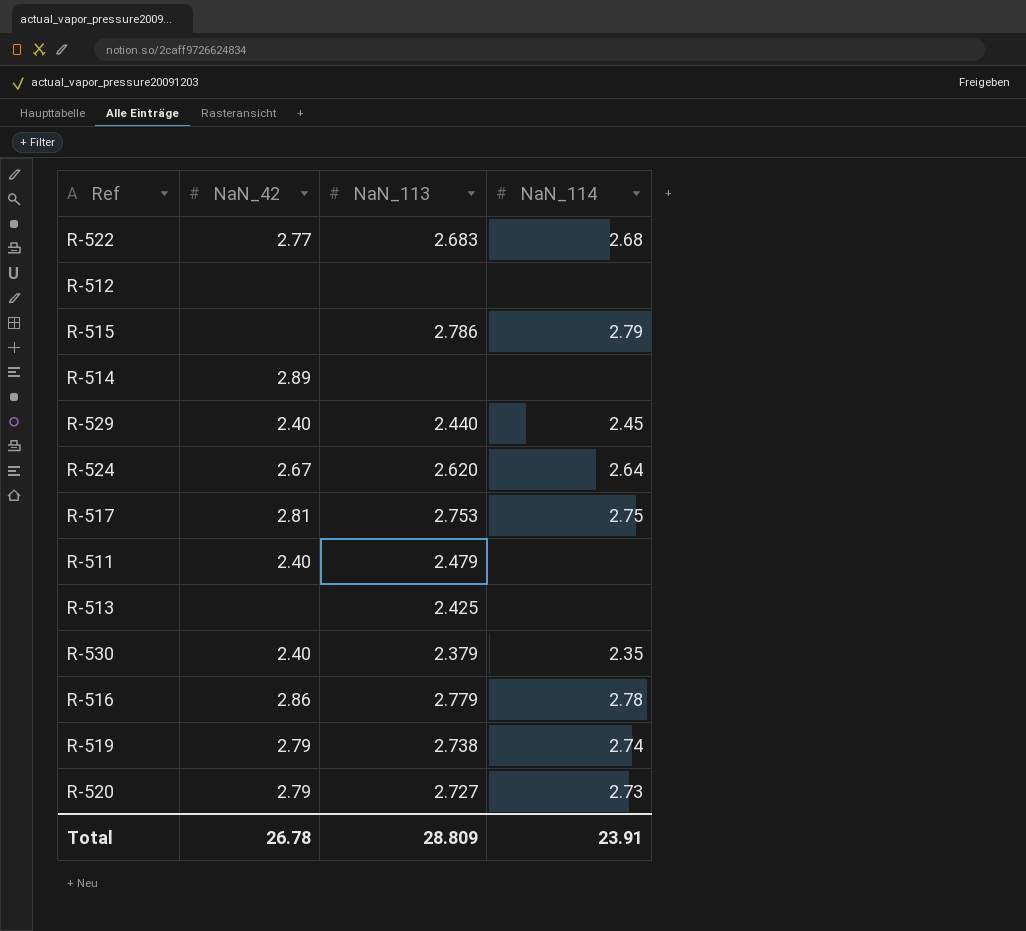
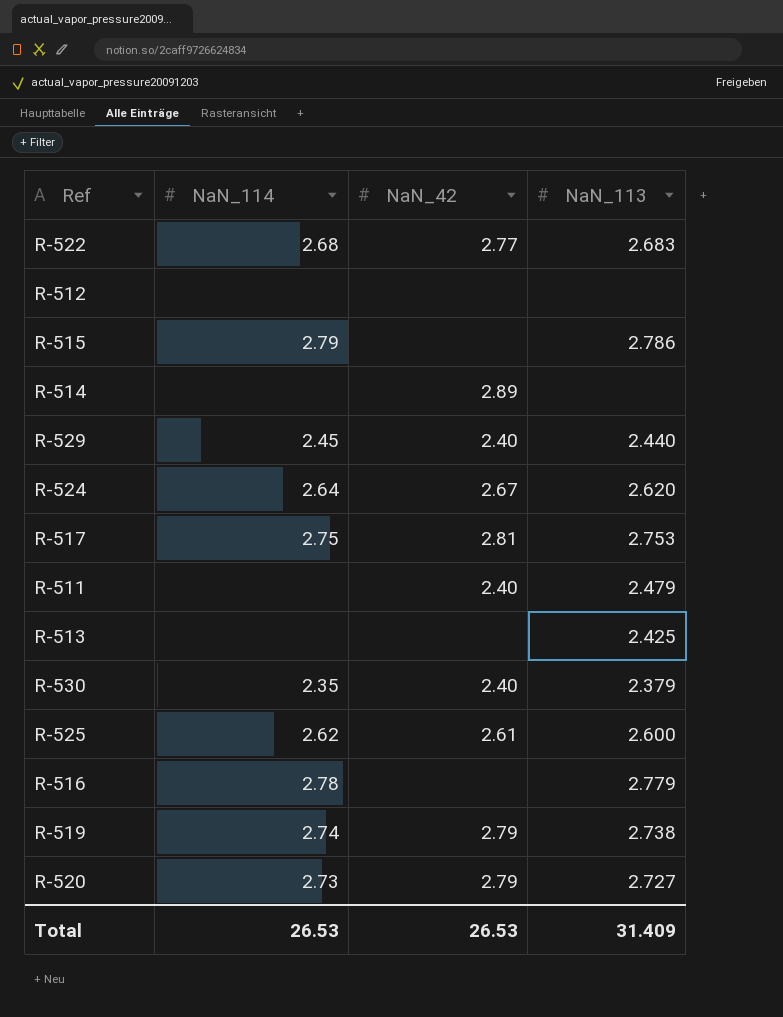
column NaN_114 | position: 4 -> 2
row R-525: none -> 2.62 | 2.61 | 2.600
R-516 | NaN_42: 2.86 -> none
Total | NaN_114: 23.91 -> 26.53
Total | NaN_42: 26.78 -> 26.53
Total | NaN_113: 28.809 -> 31.409

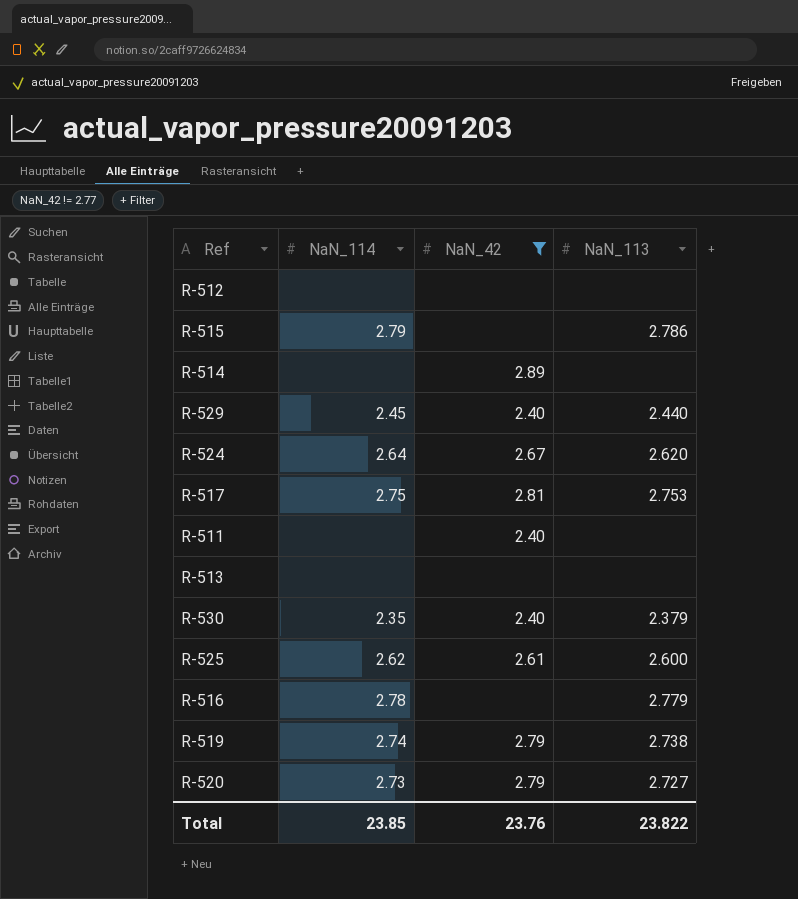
filter: none -> NaN_42 != 2.77
R-511 | NaN_113: 2.479 -> none
R-513 | NaN_113: 2.425 -> none
Total | NaN_114: 26.53 -> 23.85
Total | NaN_42: 26.53 -> 23.76
Total | NaN_113: 31.409 -> 23.822

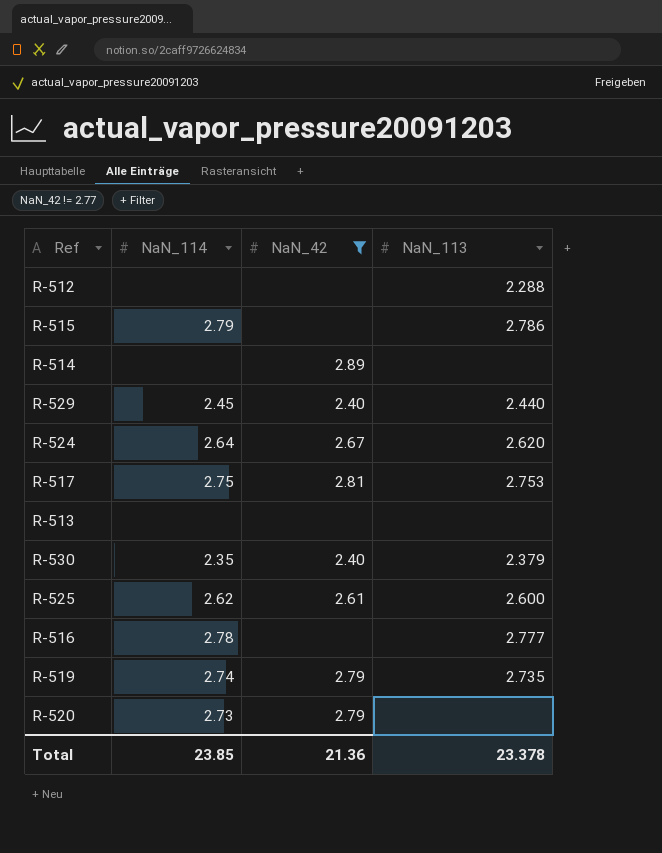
row R-511: none | 2.40 | none -> none
R-512 | NaN_113: none -> 2.288
R-516 | NaN_113: 2.779 -> 2.777
R-519 | NaN_113: 2.738 -> 2.735
R-520 | NaN_113: 2.727 -> none
Total | NaN_42: 23.76 -> 21.36
Total | NaN_113: 23.822 -> 23.378

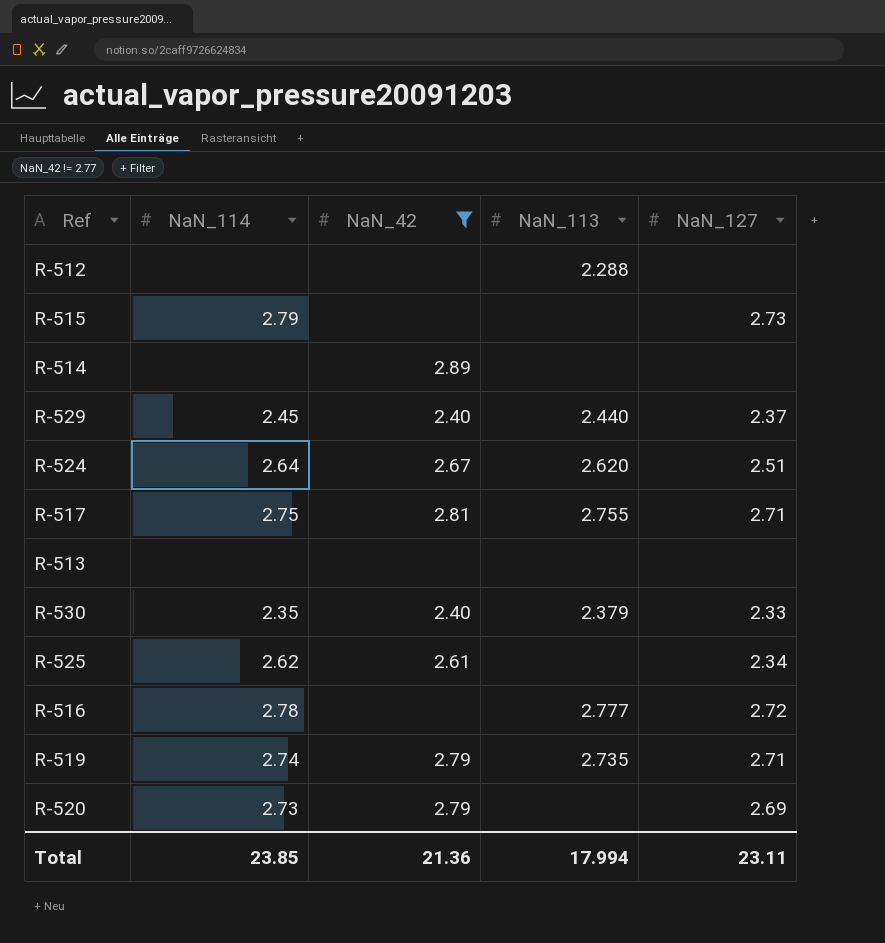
column NaN_127 | position: none -> 5
R-515 | NaN_113: 2.786 -> none
R-517 | NaN_113: 2.753 -> 2.755
R-525 | NaN_113: 2.600 -> none
Total | NaN_113: 23.378 -> 17.994

